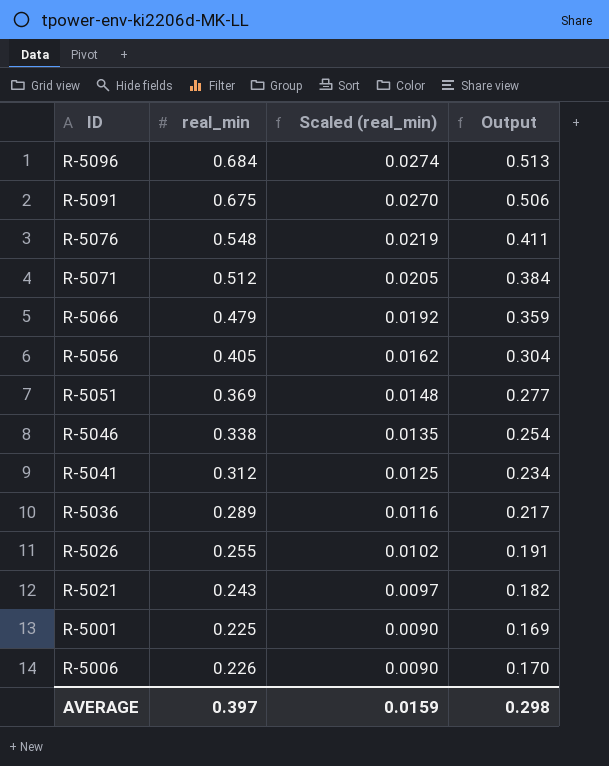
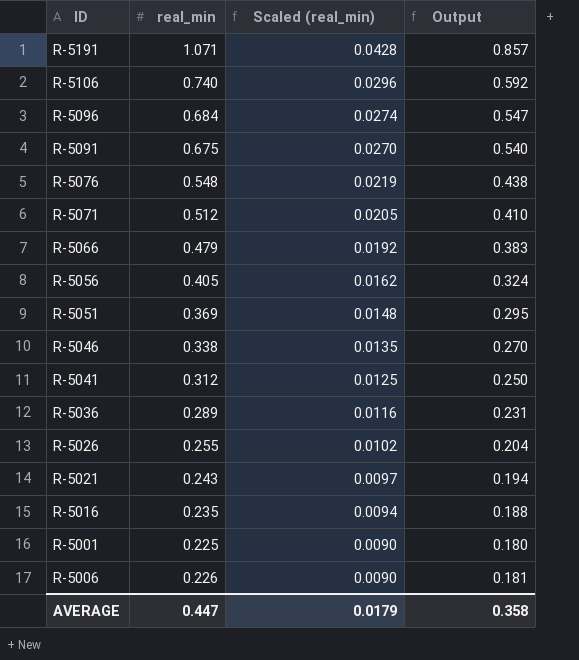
column Output | formula: [real_min] * 0.75 -> [real_min] * 0.8
row R-5191: none -> 1.071 | 0.0428 | 0.857
row R-5106: none -> 0.740 | 0.0296 | 0.592
row R-5016: none -> 0.235 | 0.0094 | 0.188
AVERAGE | real_min: 0.397 -> 0.447
AVERAGE | Scaled (real_min): 0.0159 -> 0.0179
AVERAGE | Output: 0.298 -> 0.358

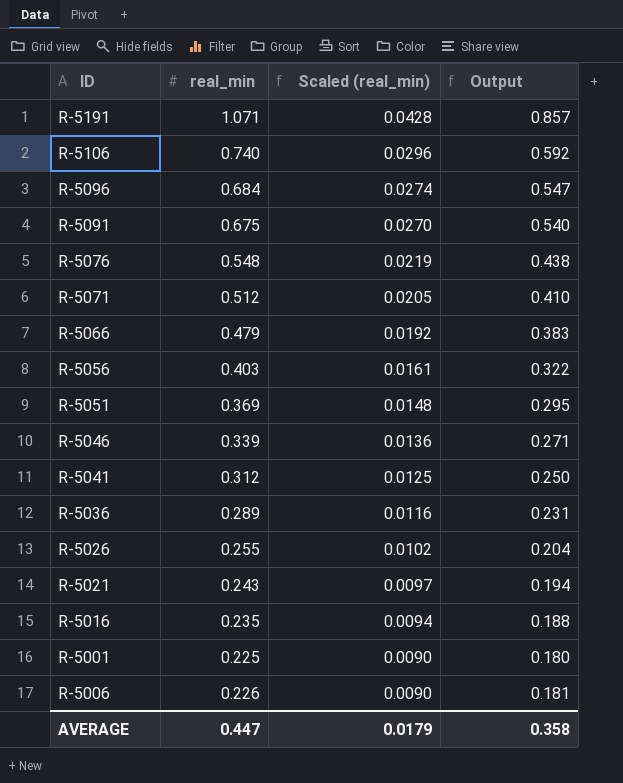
R-5056 | real_min: 0.405 -> 0.403
R-5056 | Scaled (real_min): 0.0162 -> 0.0161
R-5056 | Output: 0.324 -> 0.322
R-5046 | real_min: 0.338 -> 0.339
R-5046 | Scaled (real_min): 0.0135 -> 0.0136
R-5046 | Output: 0.270 -> 0.271

